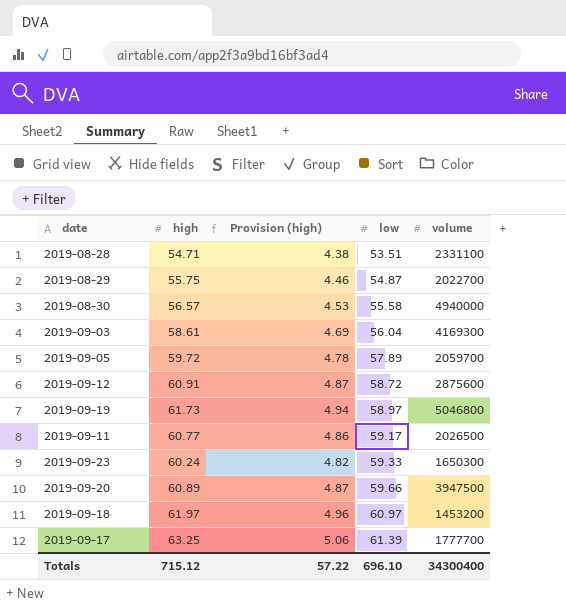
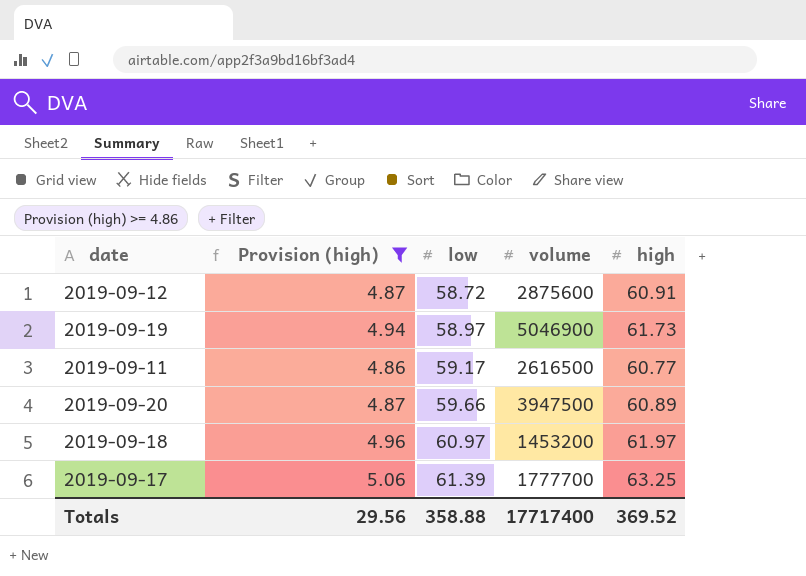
filter: none -> Provision (high) >= 4.86
column high | position: 2 -> 5
2019-09-19 | volume: 5046800 -> 5046900
2019-09-11 | volume: 2026500 -> 2616500
Totals | Provision (high): 57.22 -> 29.56
Totals | low: 696.10 -> 358.88
Totals | volume: 34300400 -> 17717400
Totals | high: 715.12 -> 369.52

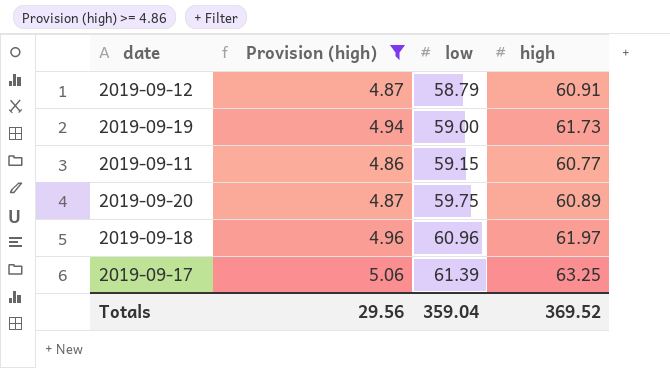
column volume | position: 4 -> none
2019-09-12 | low: 58.72 -> 58.79
2019-09-19 | low: 58.97 -> 59.00
2019-09-11 | low: 59.17 -> 59.15
2019-09-20 | low: 59.66 -> 59.75
2019-09-18 | low: 60.97 -> 60.96
Totals | low: 358.88 -> 359.04

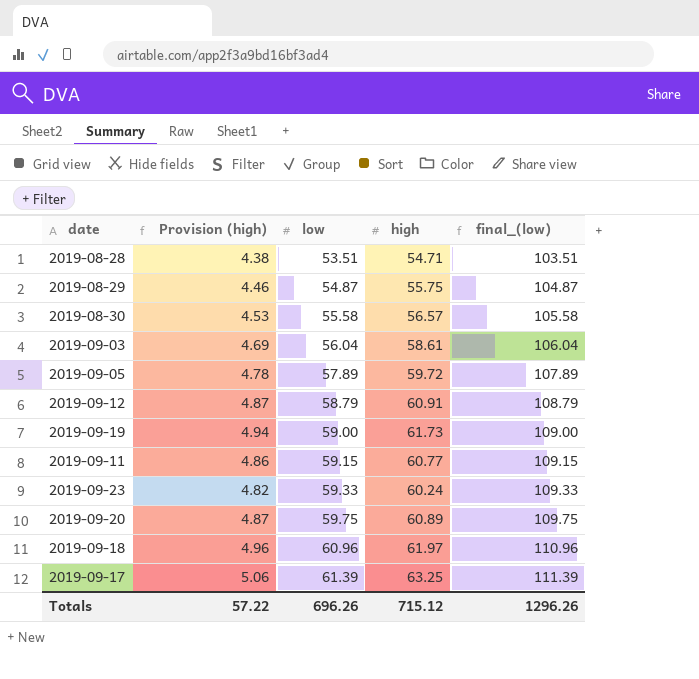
filter: Provision (high) >= 4.86 -> none
column final_(low) | formula: none -> [low] + 50
Totals | Provision (high): 29.56 -> 57.22
Totals | low: 359.04 -> 696.26
Totals | high: 369.52 -> 715.12

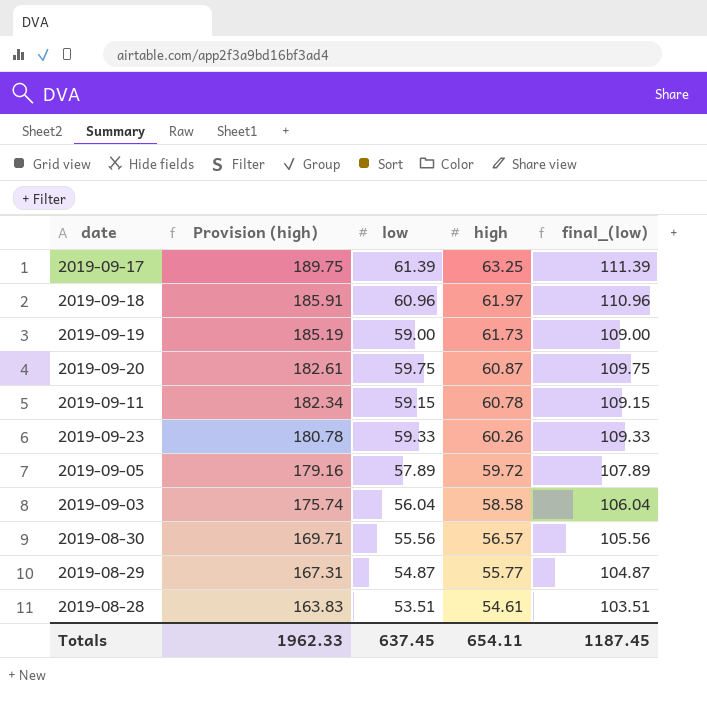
row order: low ascending -> Provision (high) descending
column Provision (high) | formula: [high] * 0.08 -> [high] * 3
row 2019-09-12: 4.87 | 58.79 | 60.91 | 108.79 -> none
2019-09-20 | high: 60.89 -> 60.87
2019-09-11 | high: 60.77 -> 60.78
2019-09-23 | high: 60.24 -> 60.26
2019-09-03 | high: 58.61 -> 58.58
2019-08-30 | low: 55.58 -> 55.56
2019-08-30 | final_(low): 105.58 -> 105.56
2019-08-29 | high: 55.75 -> 55.77
2019-08-28 | high: 54.71 -> 54.61
Totals | Provision (high): 57.22 -> 1962.33
Totals | low: 696.26 -> 637.45
Totals | high: 715.12 -> 654.11
Totals | final_(low): 1296.26 -> 1187.45

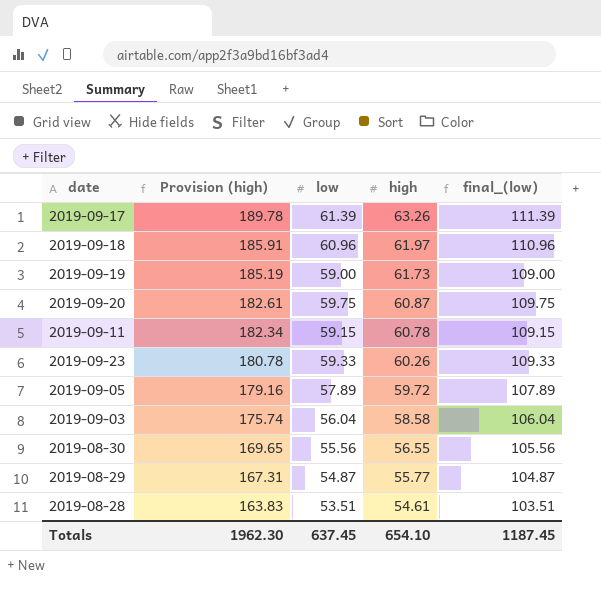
2019-09-17 | Provision (high): 189.75 -> 189.78
2019-09-17 | high: 63.25 -> 63.26
2019-08-30 | Provision (high): 169.71 -> 169.65
2019-08-30 | high: 56.57 -> 56.55
Totals | Provision (high): 1962.33 -> 1962.30
Totals | high: 654.11 -> 654.10

